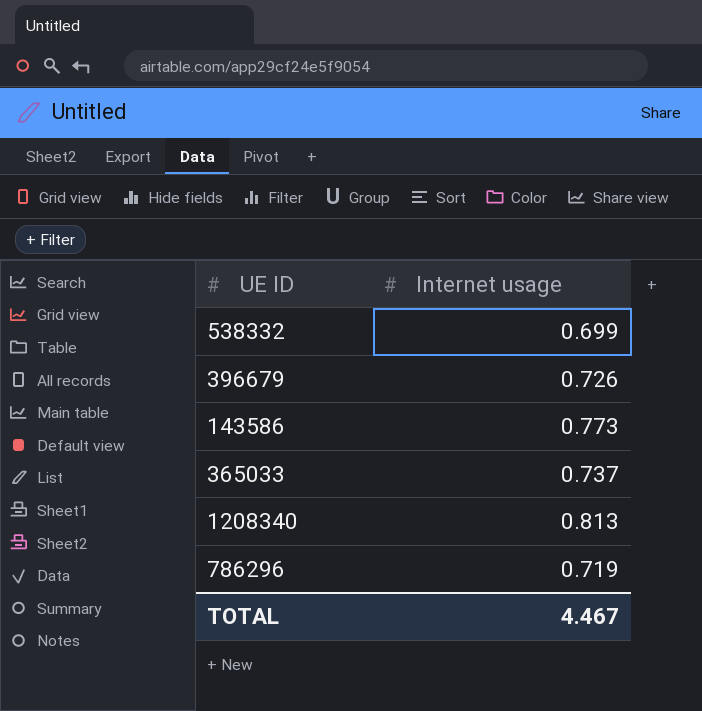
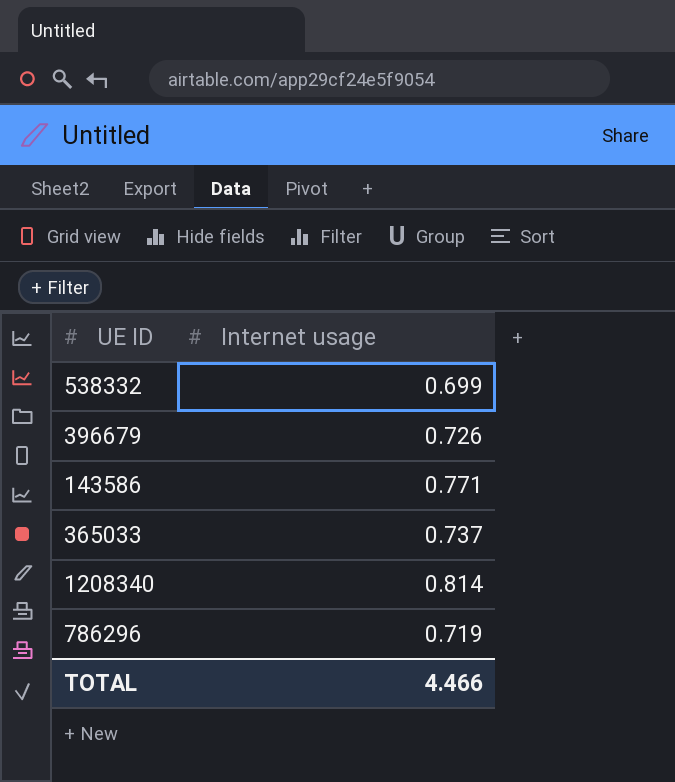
143586 | Internet usage: 0.773 -> 0.771
1208340 | Internet usage: 0.813 -> 0.814
TOTAL | Internet usage: 4.467 -> 4.466

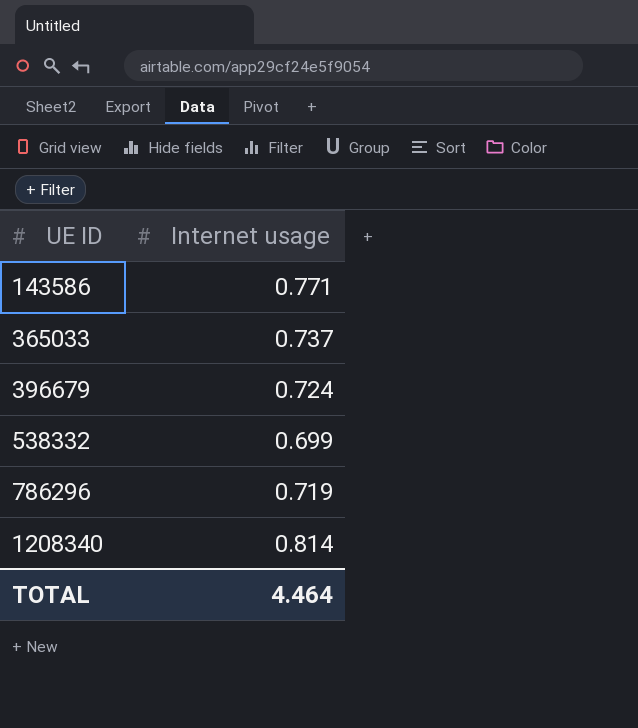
row order: none -> UE ID ascending
396679 | Internet usage: 0.726 -> 0.724
TOTAL | Internet usage: 4.466 -> 4.464

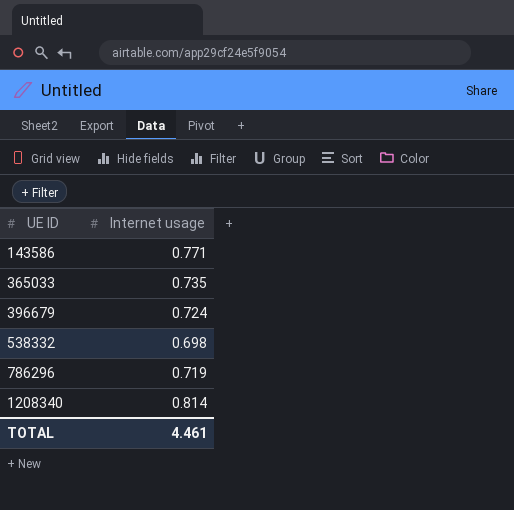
365033 | Internet usage: 0.737 -> 0.735
538332 | Internet usage: 0.699 -> 0.698
TOTAL | Internet usage: 4.464 -> 4.461

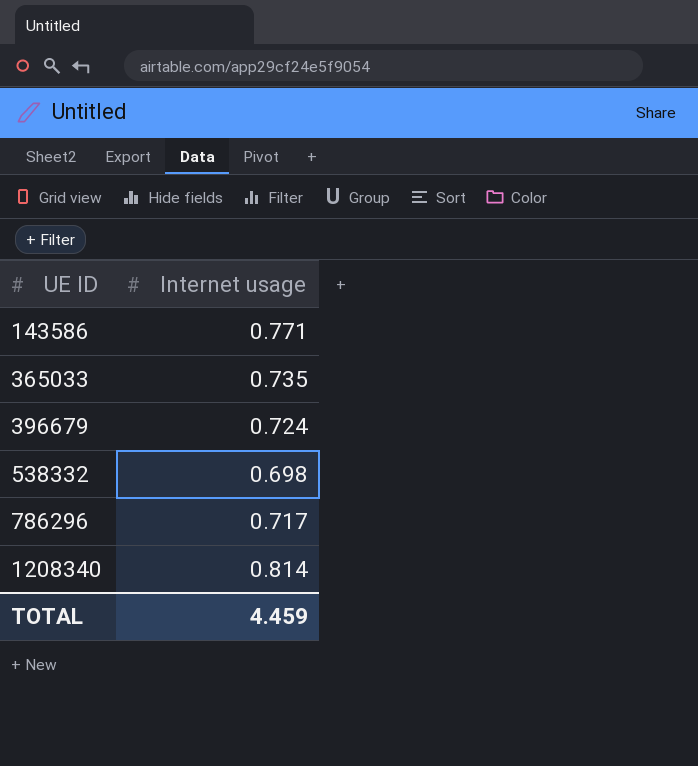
786296 | Internet usage: 0.719 -> 0.717
TOTAL | Internet usage: 4.461 -> 4.459

